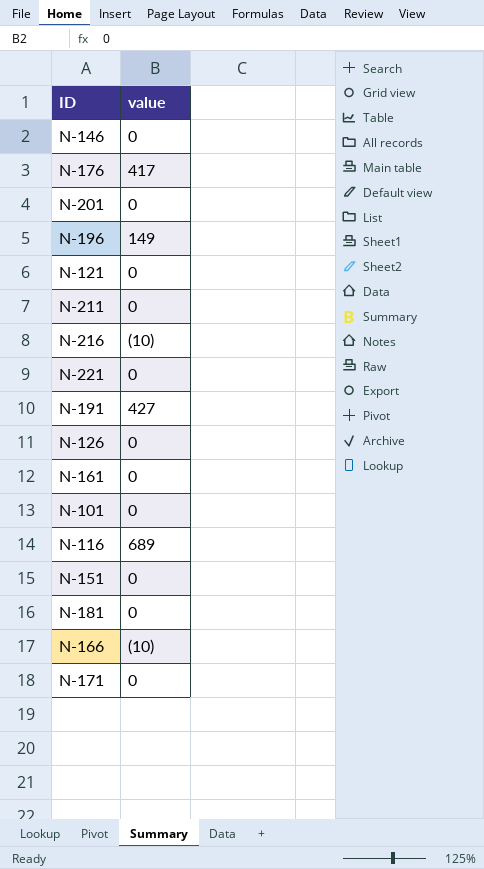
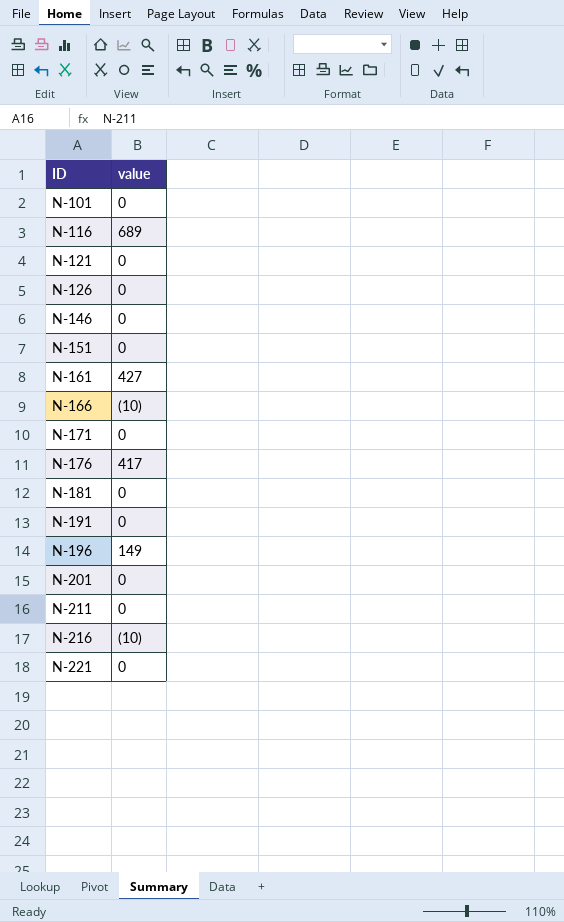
row order: none -> ID ascending
N-161 | value: 0 -> 427
N-191 | value: 427 -> 0

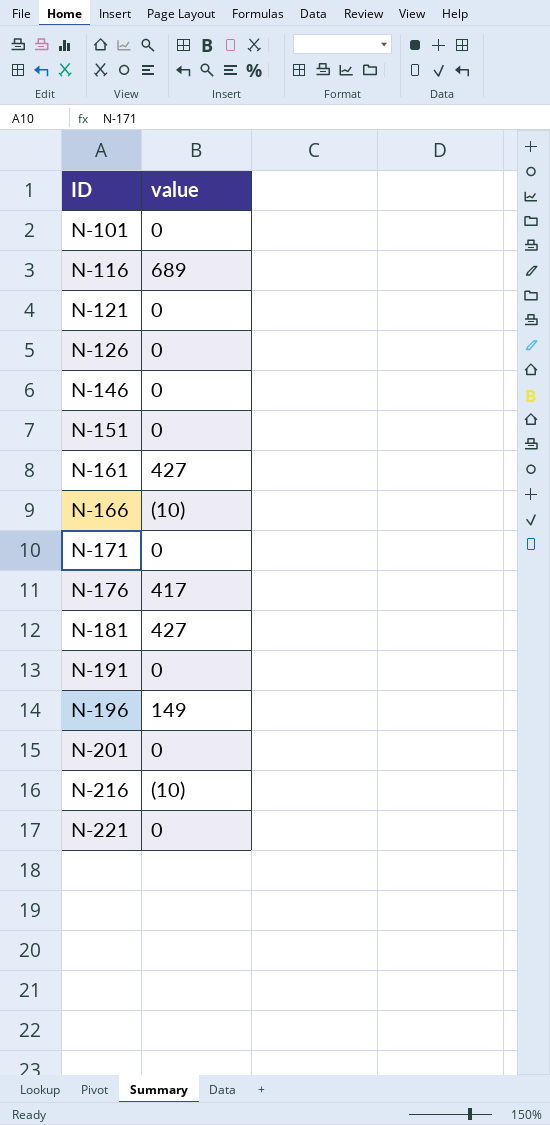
row N-211: 0 -> none
N-181 | value: 0 -> 427

